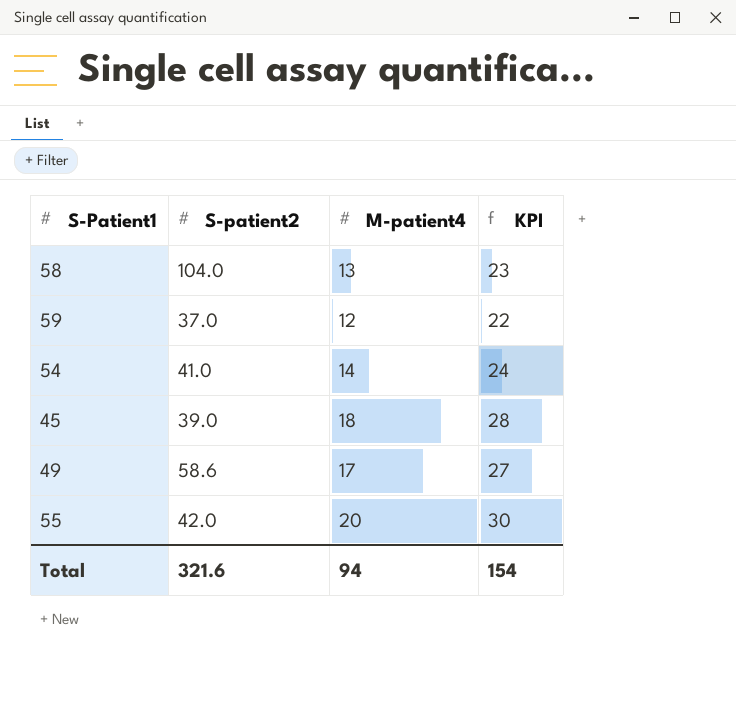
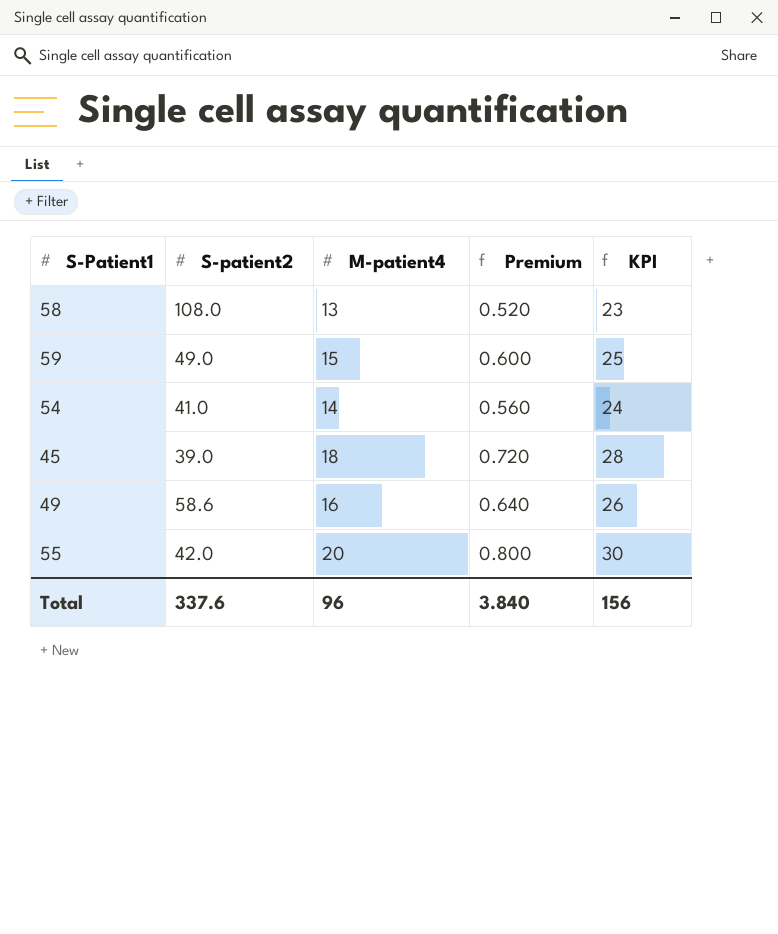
column Premium | formula: none -> [M-patient4] * 0.04
58 | S-patient2: 104.0 -> 108.0
59 | S-patient2: 37.0 -> 49.0
59 | M-patient4: 12 -> 15
59 | KPI: 22 -> 25
49 | M-patient4: 17 -> 16
49 | KPI: 27 -> 26
Total | S-patient2: 321.6 -> 337.6
Total | M-patient4: 94 -> 96
Total | KPI: 154 -> 156

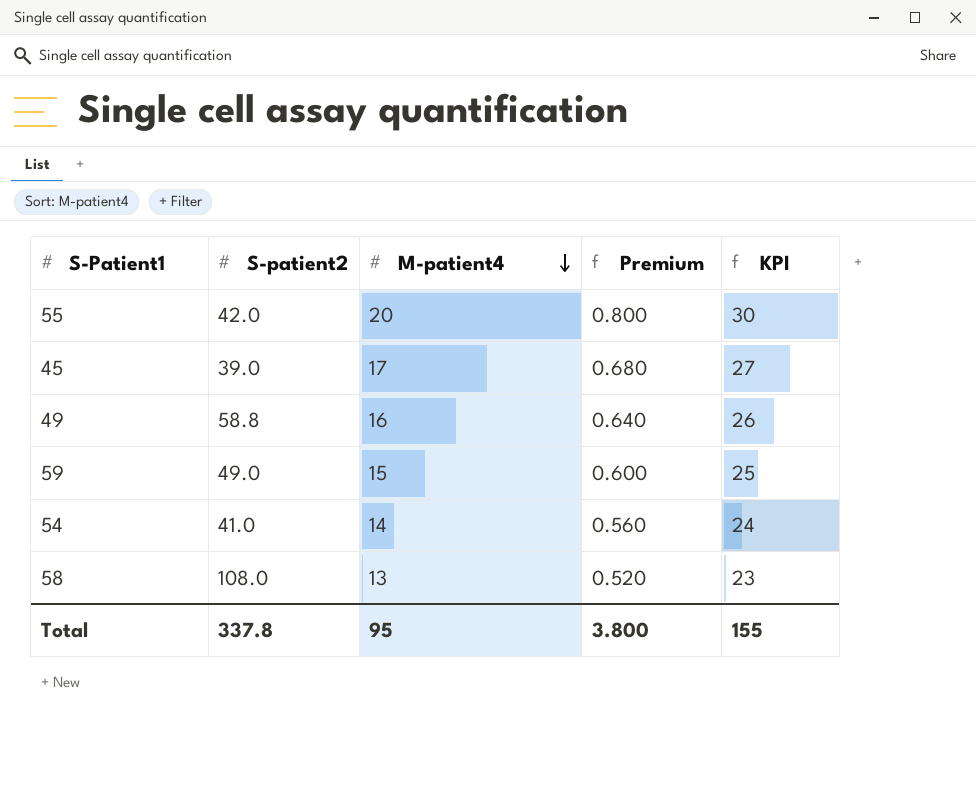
row order: none -> M-patient4 descending
45 | M-patient4: 18 -> 17
45 | Premium: 0.720 -> 0.680
45 | KPI: 28 -> 27
49 | S-patient2: 58.6 -> 58.8
Total | S-patient2: 337.6 -> 337.8
Total | M-patient4: 96 -> 95
Total | Premium: 3.840 -> 3.800
Total | KPI: 156 -> 155

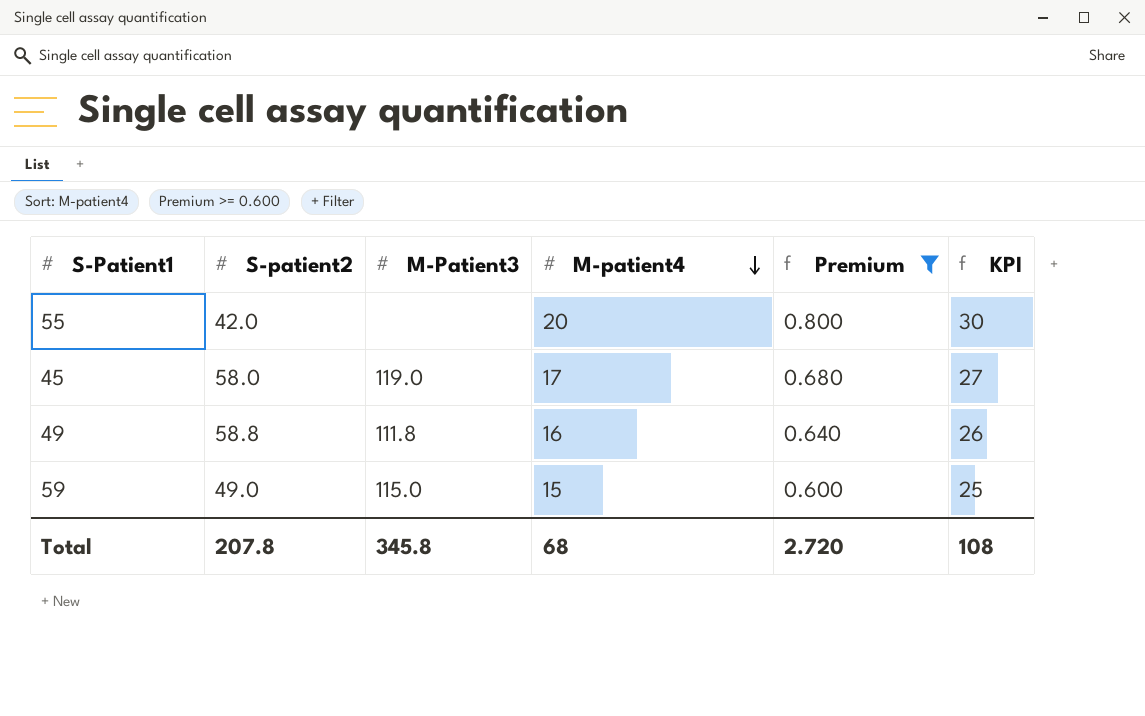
filter: none -> Premium >= 0.600
column M-Patient3 | position: none -> 3
45 | S-patient2: 39.0 -> 58.0
Total | S-patient2: 337.8 -> 207.8
Total | M-patient4: 95 -> 68
Total | Premium: 3.800 -> 2.720
Total | KPI: 155 -> 108

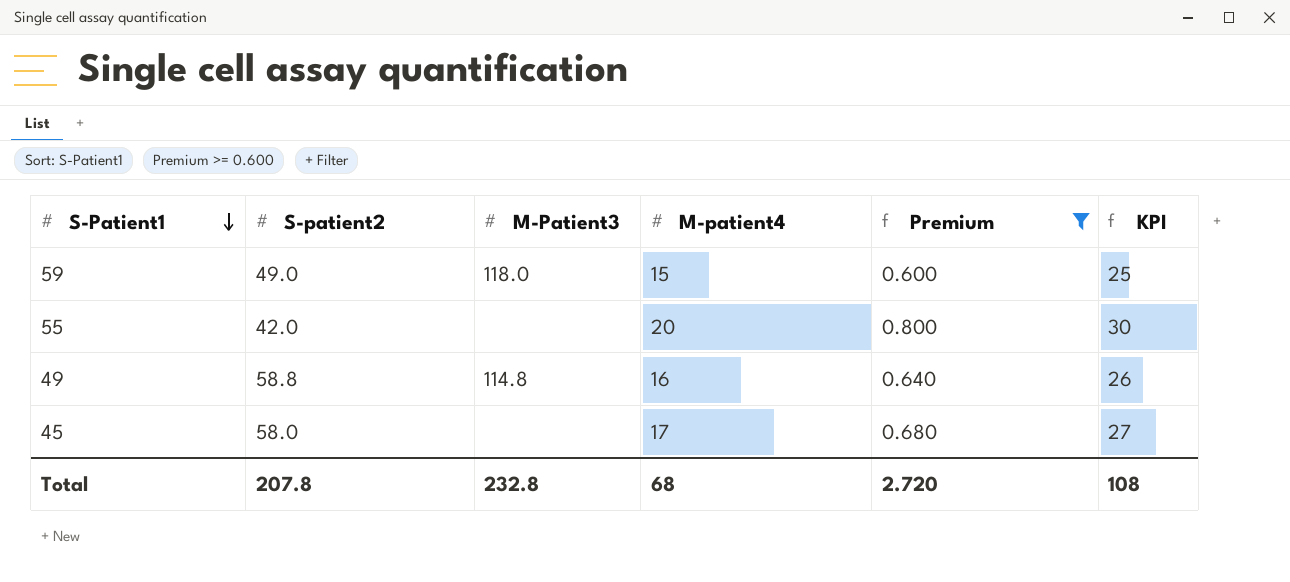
row order: M-patient4 descending -> S-Patient1 descending
59 | M-Patient3: 115.0 -> 118.0
49 | M-Patient3: 111.8 -> 114.8
45 | M-Patient3: 119.0 -> none
Total | M-Patient3: 345.8 -> 232.8

